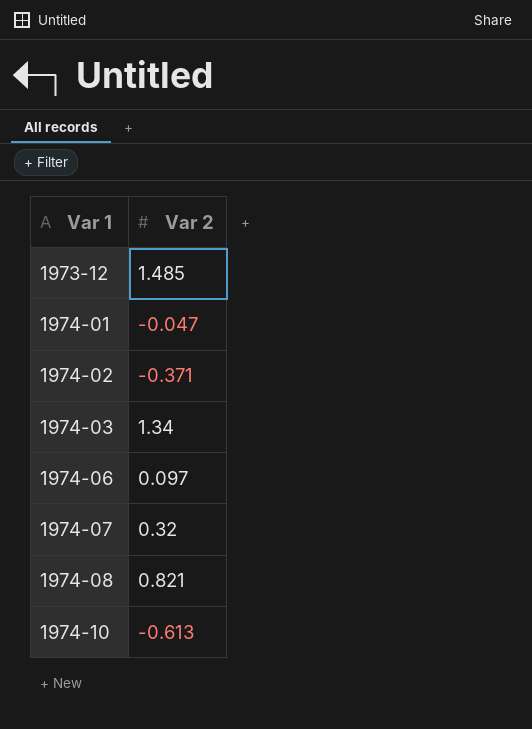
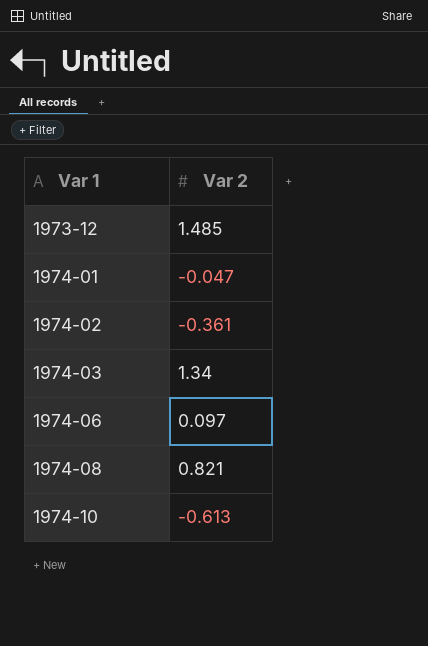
row 1974-07: 0.32 -> none
1974-02 | Var 2: -0.371 -> -0.361

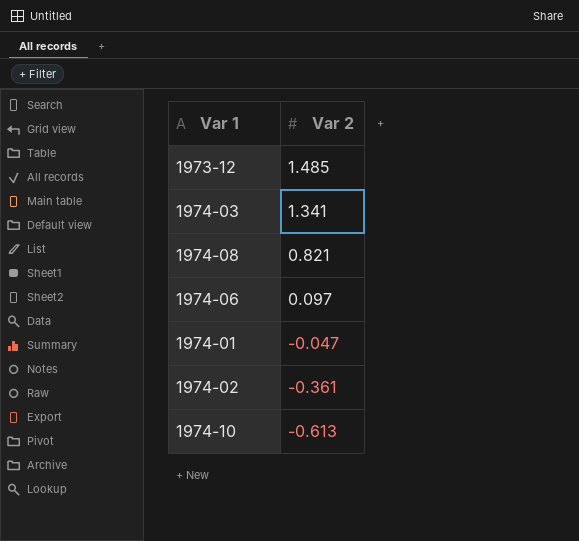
row order: Var 1 ascending -> Var 2 descending
1974-03 | Var 2: 1.34 -> 1.341

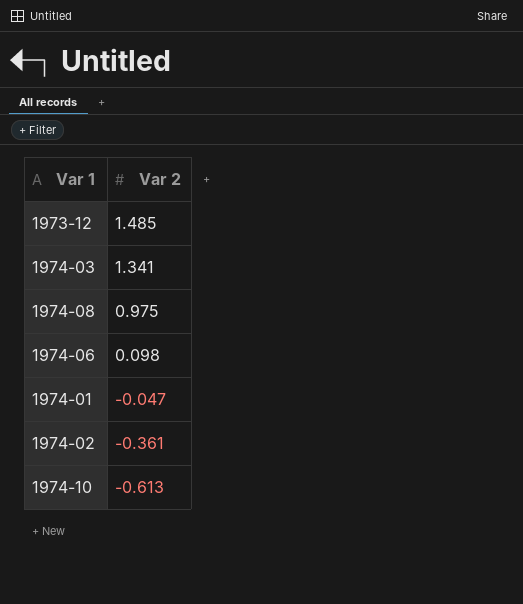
1974-08 | Var 2: 0.821 -> 0.975
1974-06 | Var 2: 0.097 -> 0.098

